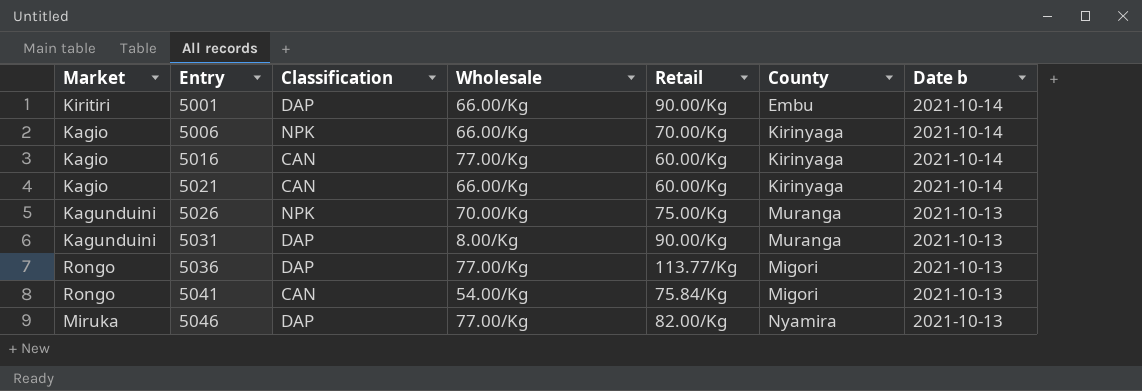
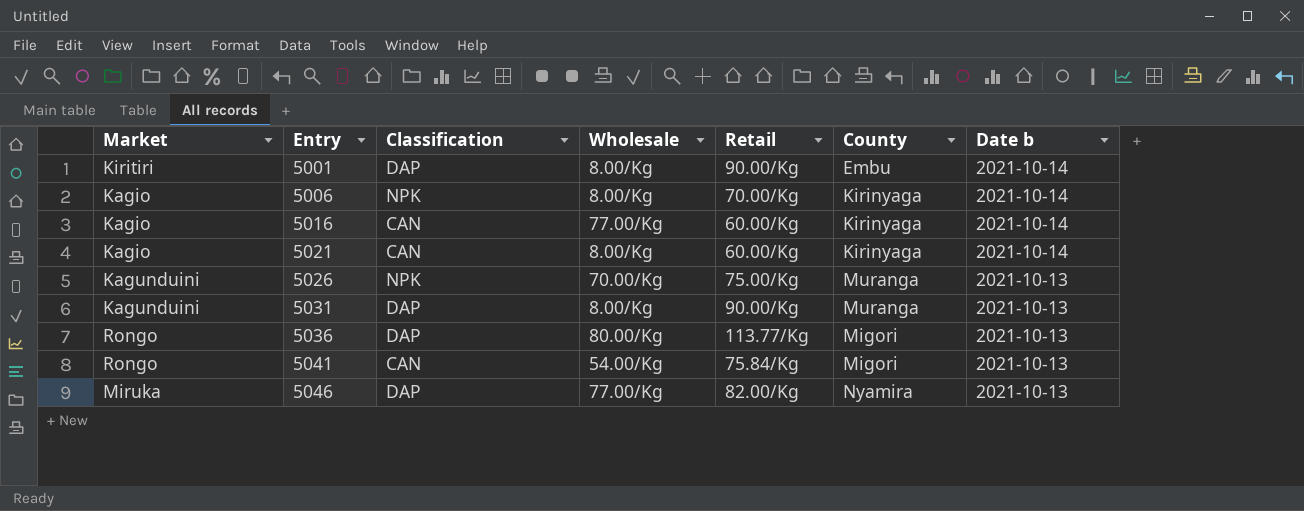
5001 | Wholesale: 66.00/Kg -> 8.00/Kg
5006 | Wholesale: 66.00/Kg -> 8.00/Kg
5021 | Wholesale: 66.00/Kg -> 8.00/Kg
5036 | Wholesale: 77.00/Kg -> 80.00/Kg

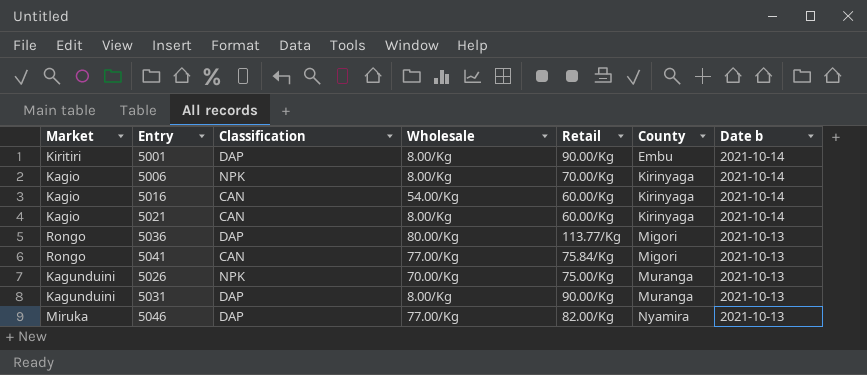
row order: Entry ascending -> County ascending
5016 | Wholesale: 77.00/Kg -> 54.00/Kg
5041 | Wholesale: 54.00/Kg -> 77.00/Kg

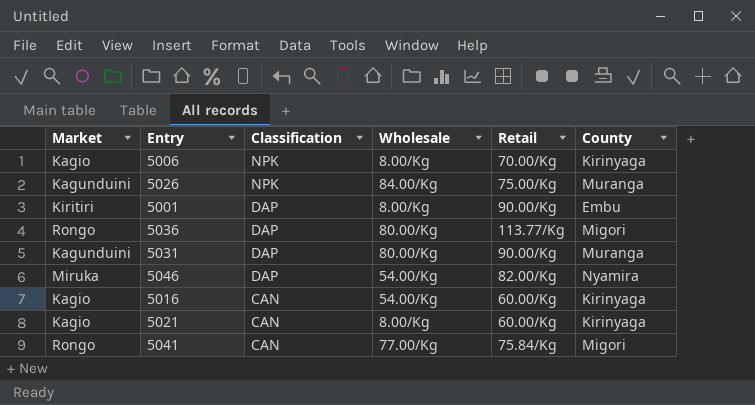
row order: County ascending -> Classification descending
column Date b | position: 7 -> none
5026 | Wholesale: 70.00/Kg -> 84.00/Kg
5031 | Wholesale: 8.00/Kg -> 80.00/Kg
5046 | Wholesale: 77.00/Kg -> 54.00/Kg

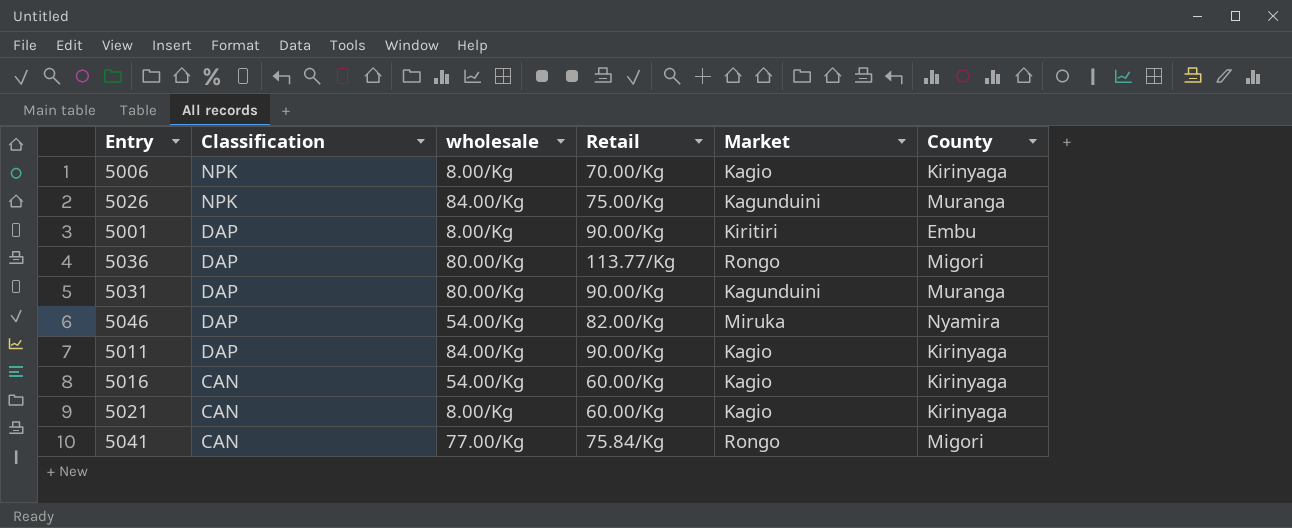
column name: Wholesale -> wholesale
column Market | position: 1 -> 5
row 5011: none -> DAP | 84.00/Kg | 90.00/Kg | Kagio | Kirinyaga

